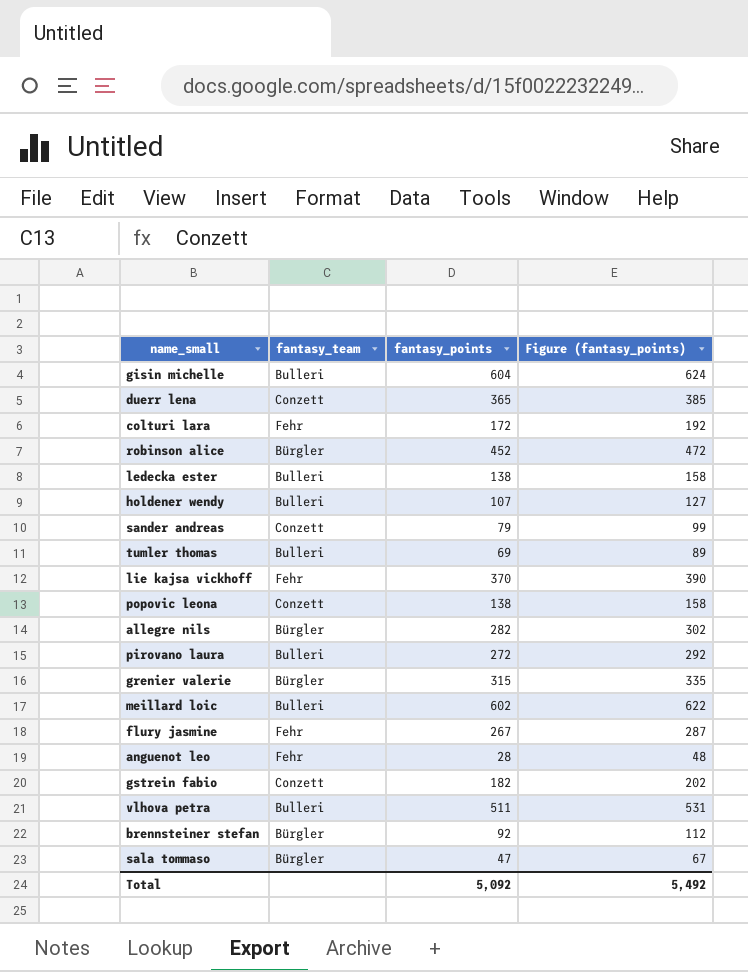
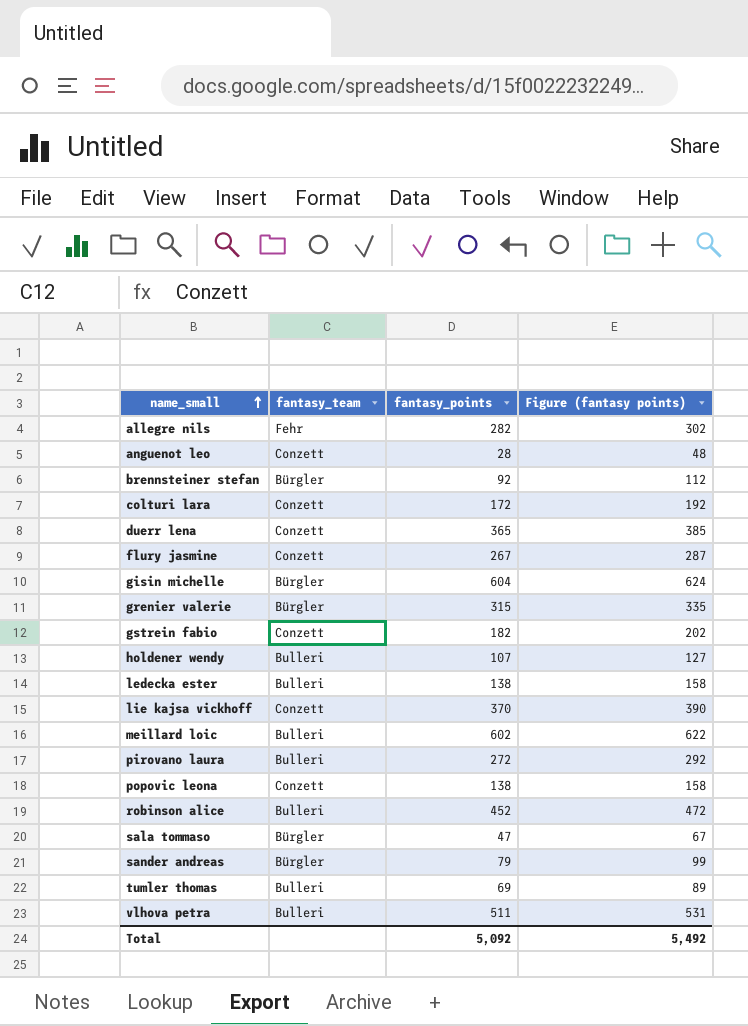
row order: none -> name_small ascending
column name: Figure (fantasy_points) -> Figure (fantasy points)
allegre nils | fantasy_team: Bürgler -> Fehr
anguenot leo | fantasy_team: Fehr -> Conzett
colturi lara | fantasy_team: Fehr -> Conzett
flury jasmine | fantasy_team: Fehr -> Conzett
gisin michelle | fantasy_team: Bulleri -> Bürgler
lie kajsa vickhoff | fantasy_team: Fehr -> Conzett
robinson alice | fantasy_team: Bürgler -> Bulleri
sander andreas | fantasy_team: Conzett -> Bürgler

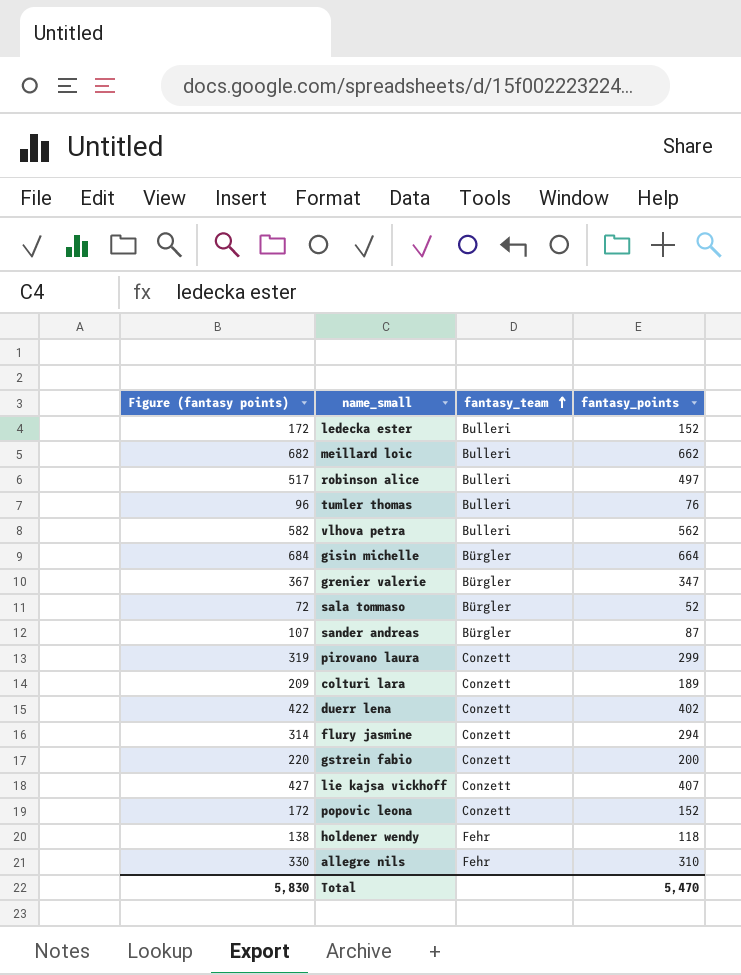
row order: name_small ascending -> fantasy_team ascending
column Figure (fantasy points) | position: 4 -> 1
row anguenot leo: Conzett | 28 | 48 -> none
row brennsteiner stefan: Bürgler | 92 | 112 -> none
ledecka ester | Figure (fantasy points): 158 -> 172
ledecka ester | fantasy_points: 138 -> 152
meillard loic | Figure (fantasy points): 622 -> 682
meillard loic | fantasy_points: 602 -> 662
robinson alice | Figure (fantasy points): 472 -> 517
robinson alice | fantasy_points: 452 -> 497
tumler thomas | Figure (fantasy points): 89 -> 96
tumler thomas | fantasy_points: 69 -> 76
vlhova petra | Figure (fantasy points): 531 -> 582
vlhova petra | fantasy_points: 511 -> 562
gisin michelle | Figure (fantasy points): 624 -> 684
gisin michelle | fantasy_points: 604 -> 664
grenier valerie | Figure (fantasy points): 335 -> 367
grenier valerie | fantasy_points: 315 -> 347
sala tommaso | Figure (fantasy points): 67 -> 72
sala tommaso | fantasy_points: 47 -> 52
sander andreas | Figure (fantasy points): 99 -> 107
sander andreas | fantasy_points: 79 -> 87
pirovano laura | Figure (fantasy points): 292 -> 319
pirovano laura | fantasy_team: Bulleri -> Conzett
pirovano laura | fantasy_points: 272 -> 299
colturi lara | Figure (fantasy points): 192 -> 209
colturi lara | fantasy_points: 172 -> 189
duerr lena | Figure (fantasy points): 385 -> 422
duerr lena | fantasy_points: 365 -> 402
flury jasmine | Figure (fantasy points): 287 -> 314
flury jasmine | fantasy_points: 267 -> 294
gstrein fabio | Figure (fantasy points): 202 -> 220
gstrein fabio | fantasy_points: 182 -> 200
lie kajsa vickhoff | Figure (fantasy points): 390 -> 427
lie kajsa vickhoff | fantasy_points: 370 -> 407
popovic leona | Figure (fantasy points): 158 -> 172
popovic leona | fantasy_points: 138 -> 152
holdener wendy | Figure (fantasy points): 127 -> 138
holdener wendy | fantasy_team: Bulleri -> Fehr
holdener wendy | fantasy_points: 107 -> 118
allegre nils | Figure (fantasy points): 302 -> 330
allegre nils | fantasy_points: 282 -> 310
Total | Figure (fantasy points): 5,492 -> 5,830
Total | fantasy_points: 5,092 -> 5,470

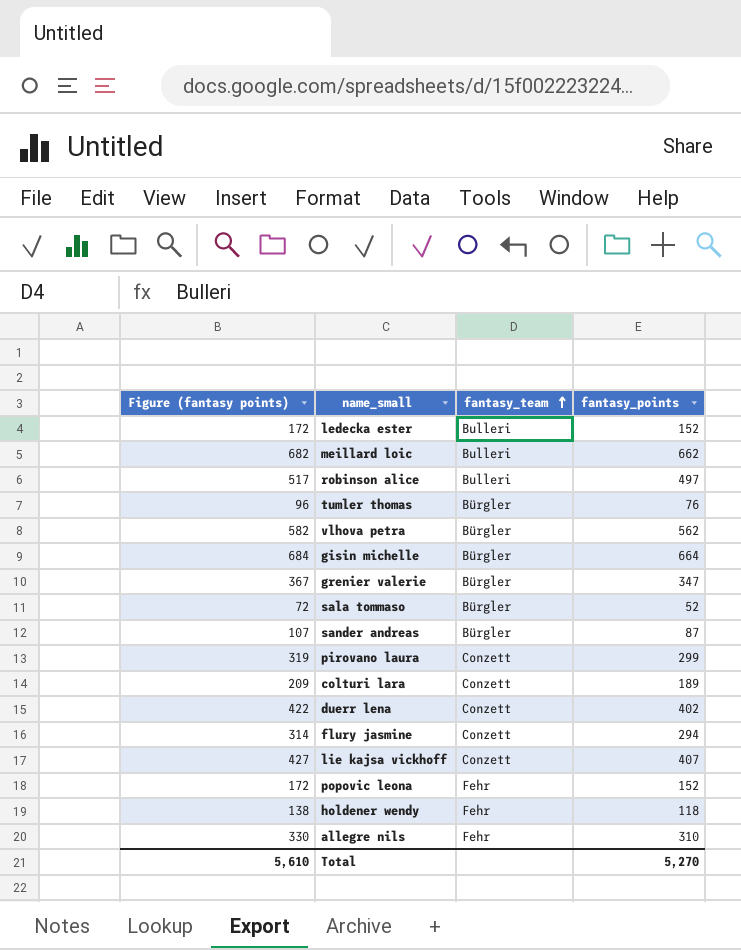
row gstrein fabio: 220 | Conzett | 200 -> none
tumler thomas | fantasy_team: Bulleri -> Bürgler
vlhova petra | fantasy_team: Bulleri -> Bürgler
popovic leona | fantasy_team: Conzett -> Fehr
Total | Figure (fantasy points): 5,830 -> 5,610
Total | fantasy_points: 5,470 -> 5,270

